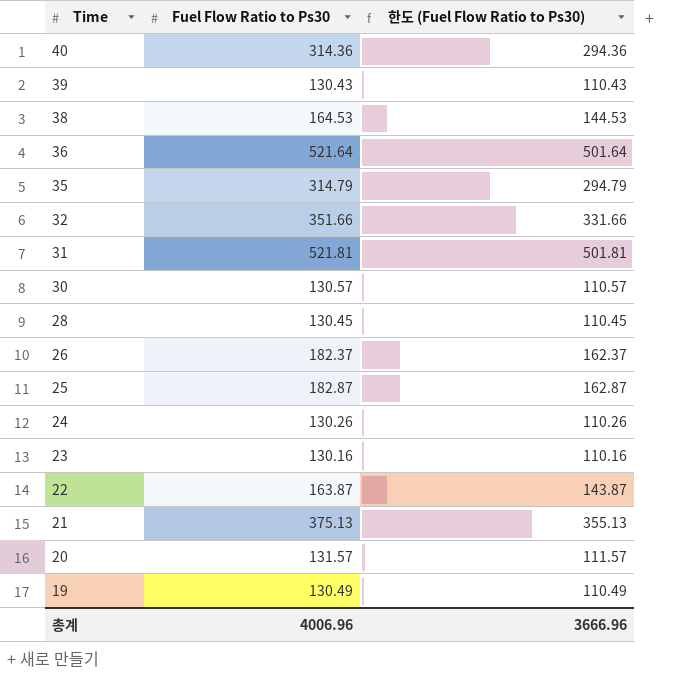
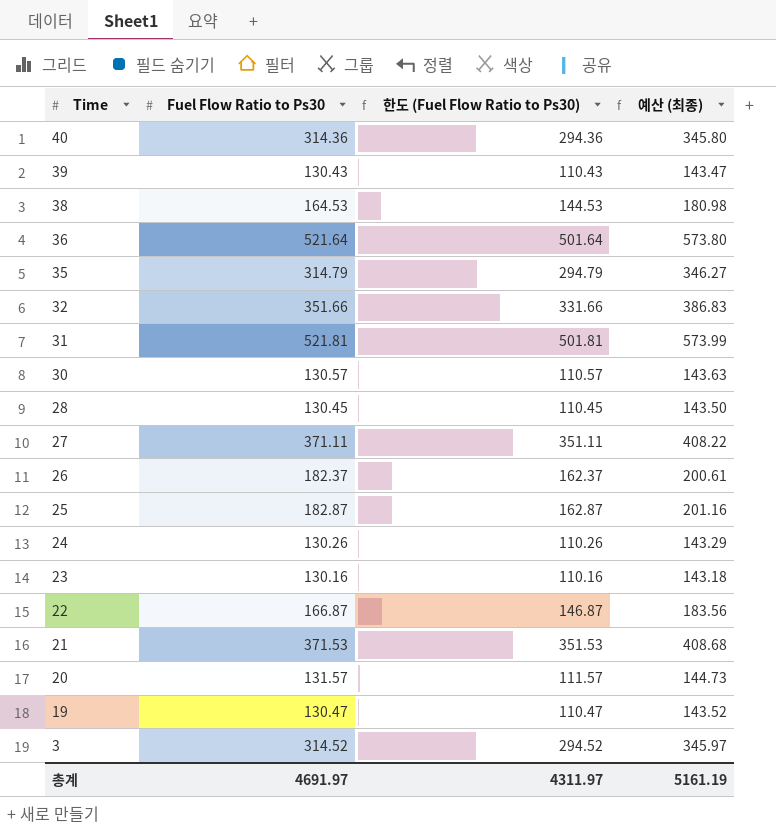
column 예산 (최종) | formula: none -> [Fuel Flow Ratio to Ps30] * 1.1
row 27: none -> 371.11 | 351.11 | 408.22
22 | Fuel Flow Ratio to Ps30: 163.87 -> 166.87
22 | 한도 (Fuel Flow Ratio to Ps30): 143.87 -> 146.87
21 | Fuel Flow Ratio to Ps30: 375.13 -> 371.53
21 | 한도 (Fuel Flow Ratio to Ps30): 355.13 -> 351.53
19 | Fuel Flow Ratio to Ps30: 130.49 -> 130.47
19 | 한도 (Fuel Flow Ratio to Ps30): 110.49 -> 110.47
row 3: none -> 314.52 | 294.52 | 345.97
총계 | Fuel Flow Ratio to Ps30: 4006.96 -> 4691.97
총계 | 한도 (Fuel Flow Ratio to Ps30): 3666.96 -> 4311.97

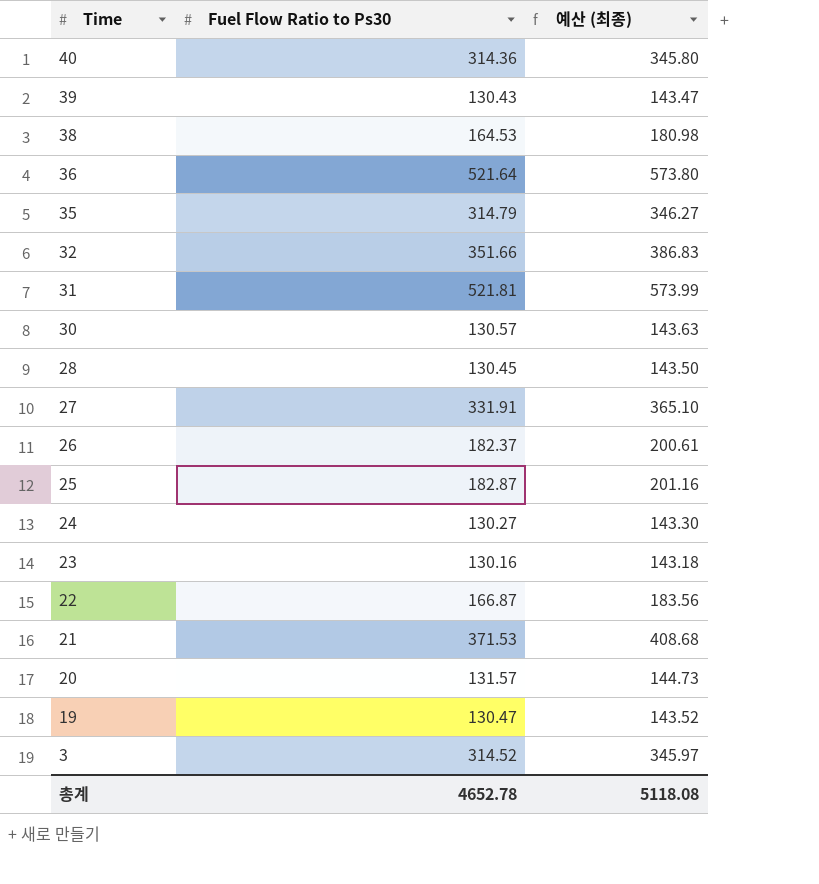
column 한도 (Fuel Flow Ratio to Ps30) | formula: [Fuel Flow Ratio to Ps30] - 20 -> none
27 | Fuel Flow Ratio to Ps30: 371.11 -> 331.91
27 | 예산 (최종): 408.22 -> 365.10
24 | Fuel Flow Ratio to Ps30: 130.26 -> 130.27
24 | 예산 (최종): 143.29 -> 143.30
총계 | Fuel Flow Ratio to Ps30: 4691.97 -> 4652.78
총계 | 예산 (최종): 5161.19 -> 5118.08

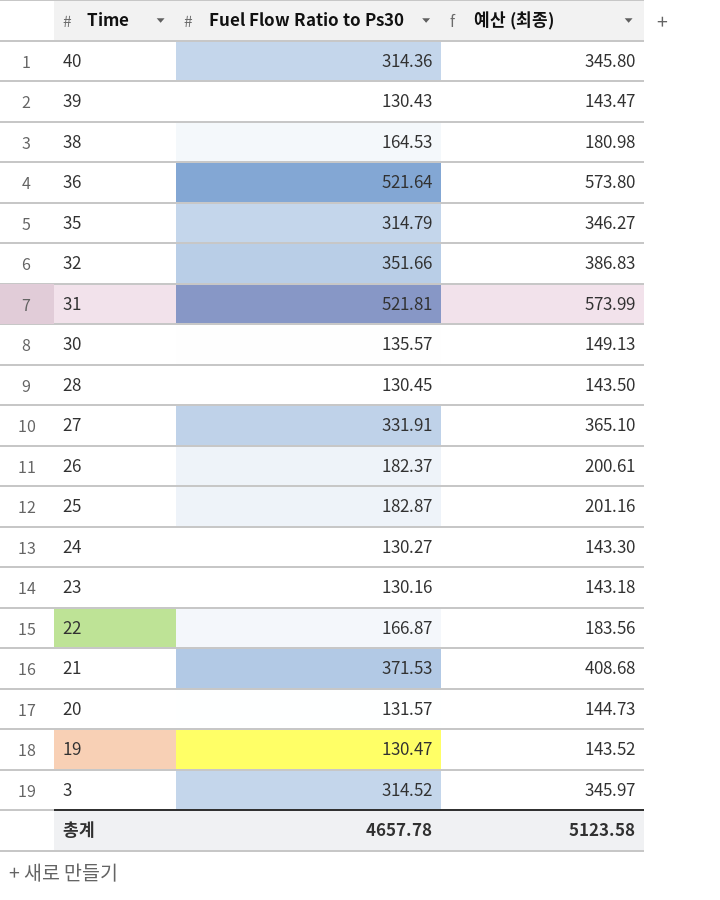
30 | Fuel Flow Ratio to Ps30: 130.57 -> 135.57
30 | 예산 (최종): 143.63 -> 149.13
총계 | Fuel Flow Ratio to Ps30: 4652.78 -> 4657.78
총계 | 예산 (최종): 5118.08 -> 5123.58

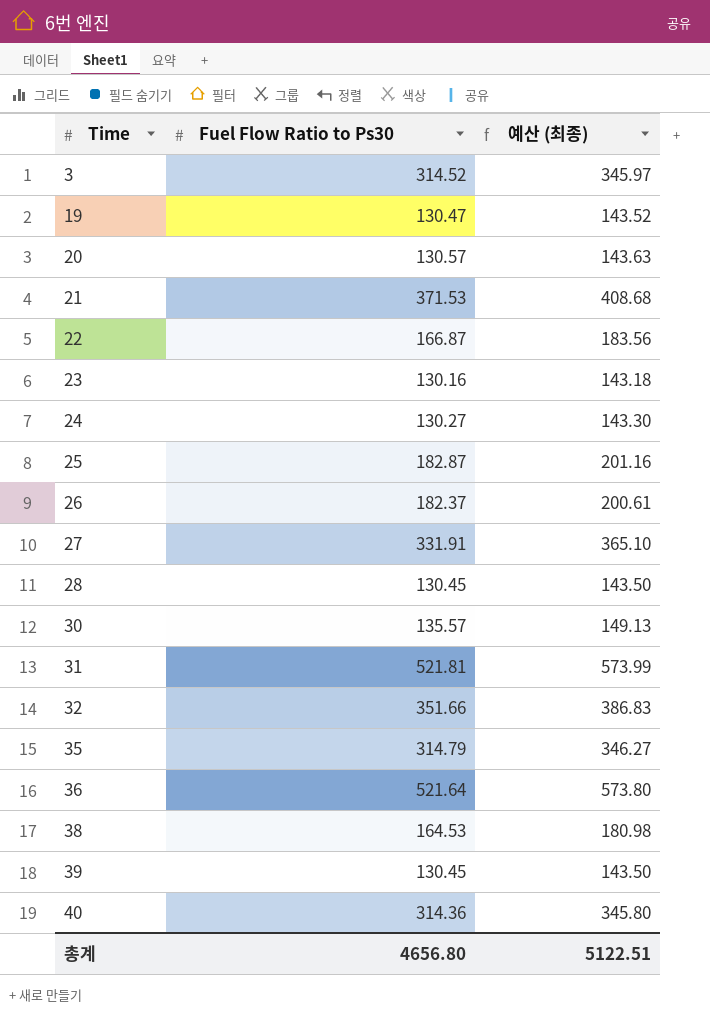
row order: Time descending -> Time ascending
20 | Fuel Flow Ratio to Ps30: 131.57 -> 130.57
20 | 예산 (최종): 144.73 -> 143.63
39 | Fuel Flow Ratio to Ps30: 130.43 -> 130.45
39 | 예산 (최종): 143.47 -> 143.50
총계 | Fuel Flow Ratio to Ps30: 4657.78 -> 4656.80
총계 | 예산 (최종): 5123.58 -> 5122.51

